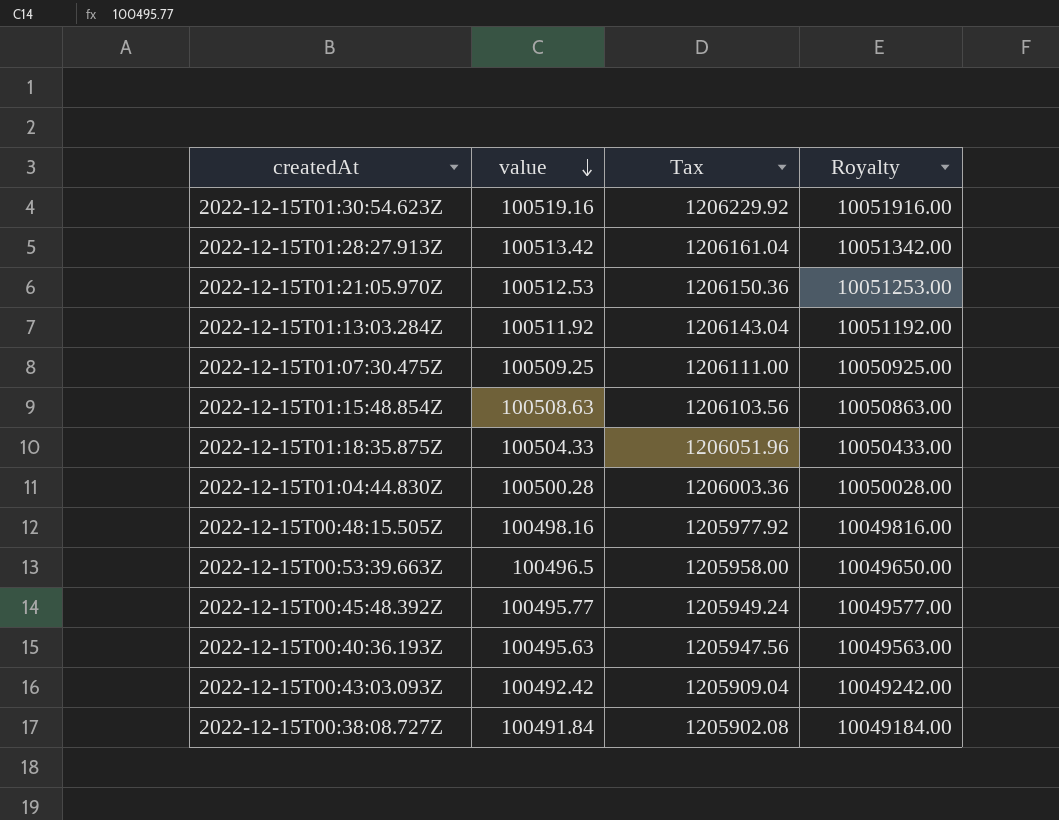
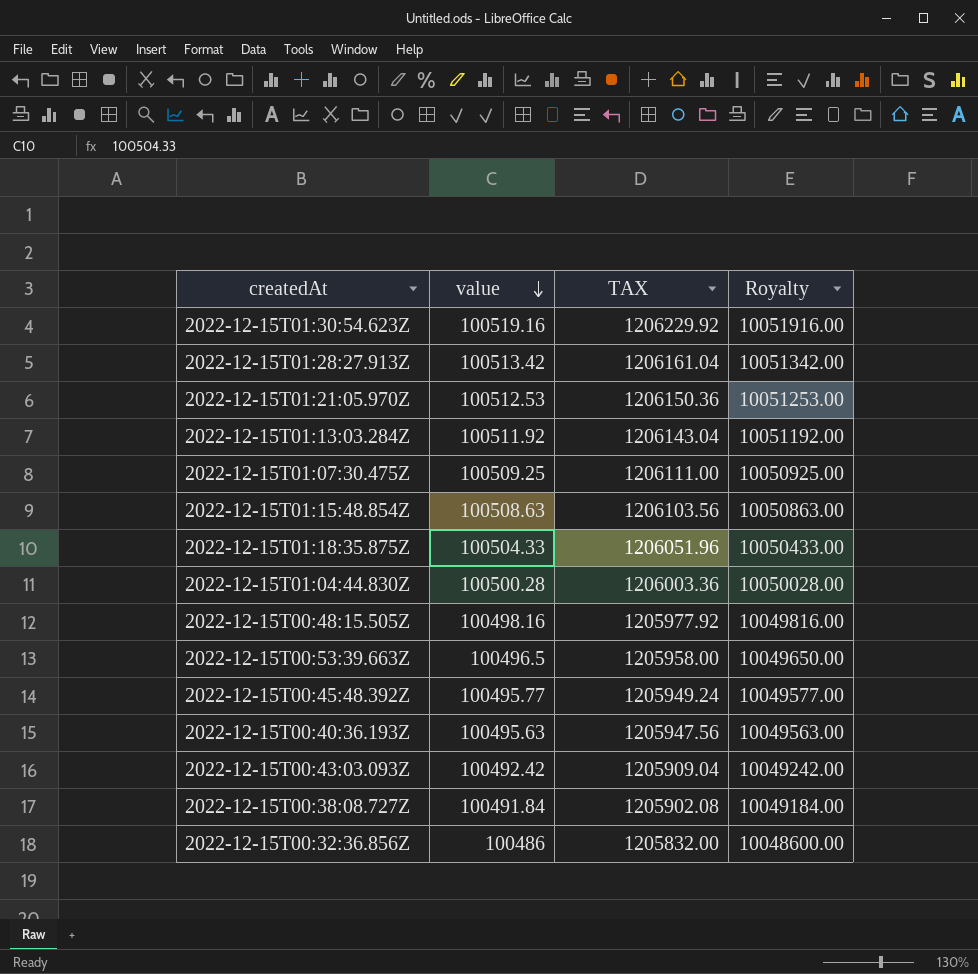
column name: Tax -> TAX
row 2022-12-15T00:32:36.856Z: none -> 100486 | 1205832.00 | 10048600.00

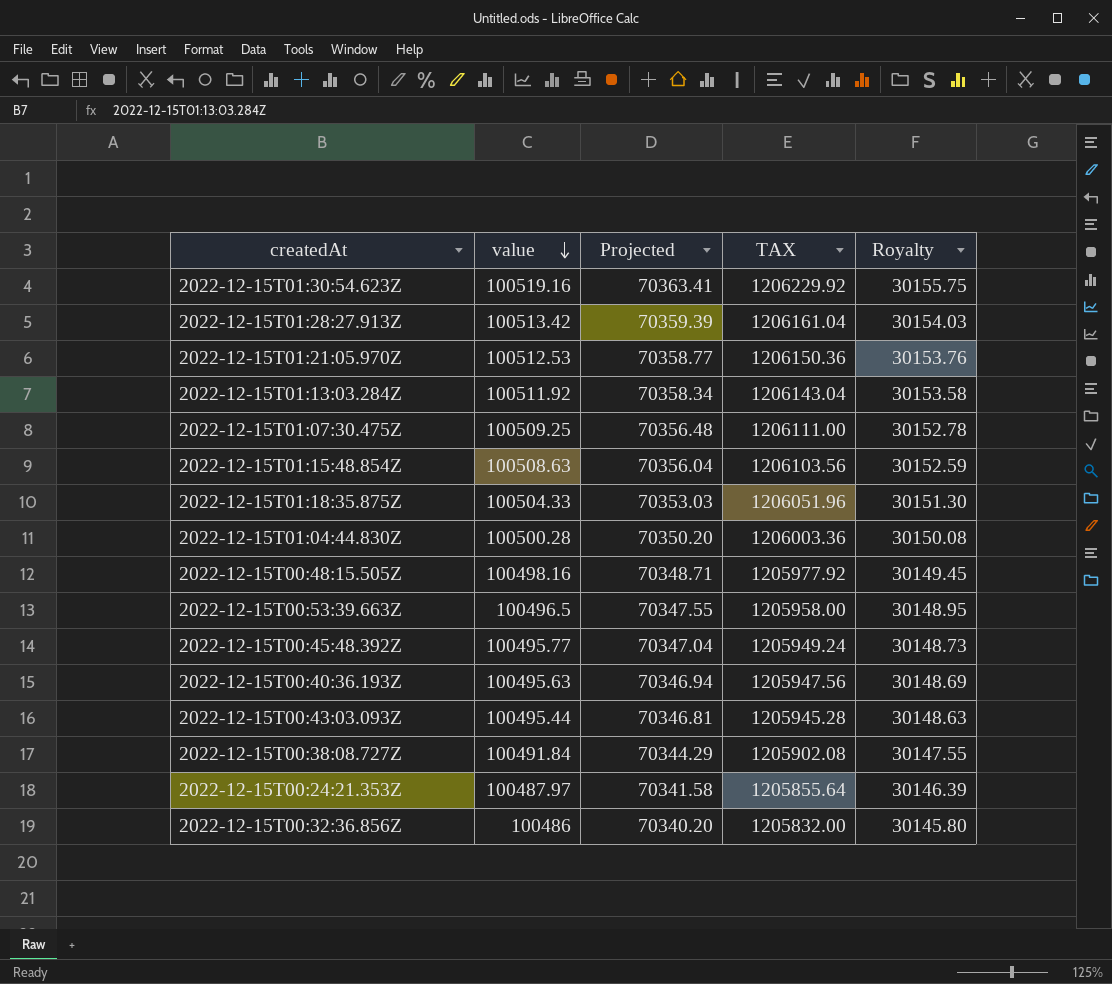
column Projected | formula: none -> [value] * 0.7
column Royalty | formula: [value] * 100 -> [value] * 0.3
2022-12-15T00:43:03.093Z | value: 100492.42 -> 100495.44
2022-12-15T00:43:03.093Z | TAX: 1205909.04 -> 1205945.28
row 2022-12-15T00:24:21.353Z: none -> 100487.97 | 70341.58 | 1205855.64 | 30146.39

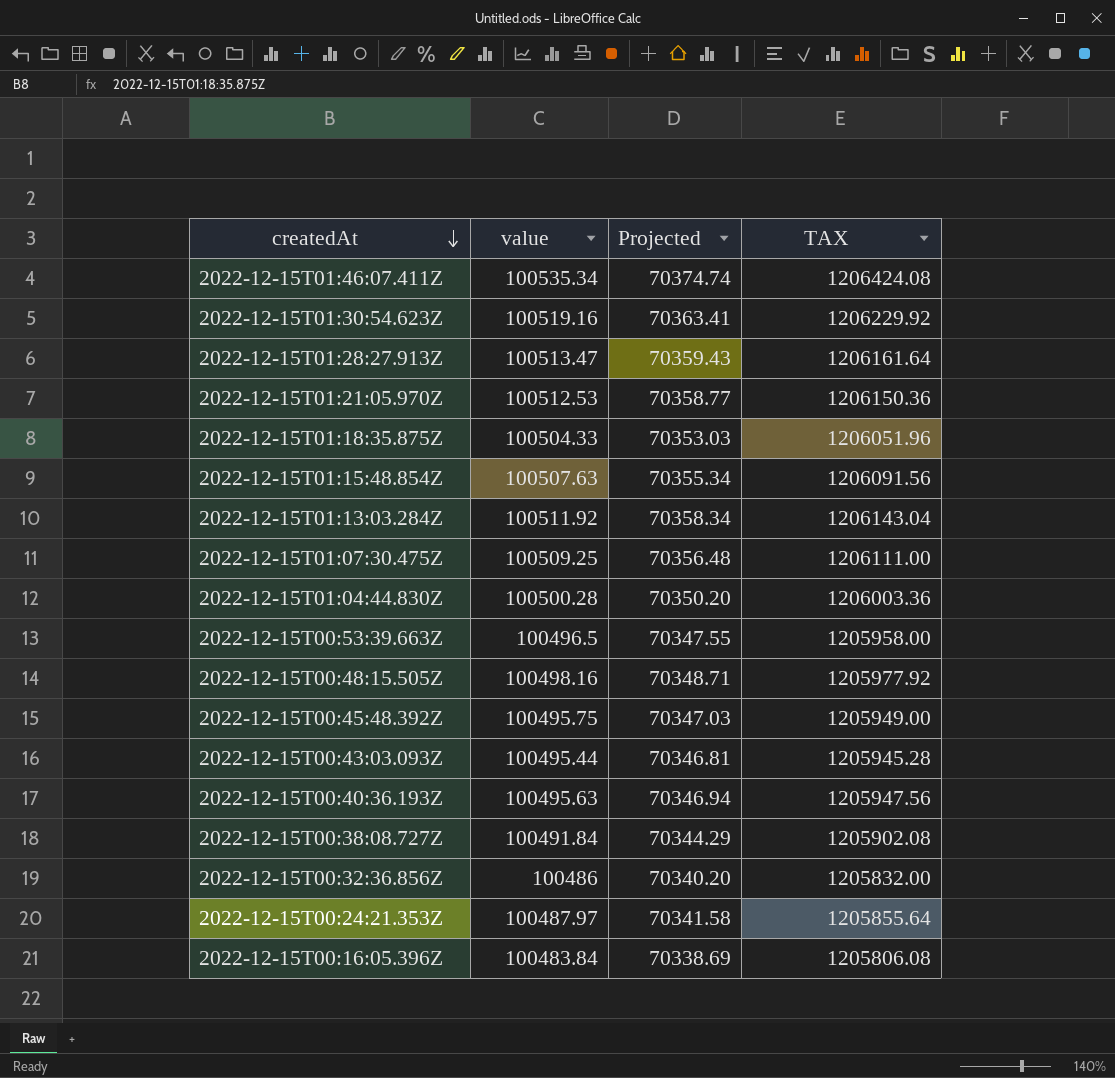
row order: value descending -> createdAt descending
column Royalty | formula: [value] * 0.3 -> none
row 2022-12-15T01:46:07.411Z: none -> 100535.34 | 70374.74 | 1206424.08
2022-12-15T01:28:27.913Z | value: 100513.42 -> 100513.47
2022-12-15T01:28:27.913Z | Projected: 70359.39 -> 70359.43
2022-12-15T01:28:27.913Z | TAX: 1206161.04 -> 1206161.64
2022-12-15T01:15:48.854Z | value: 100508.63 -> 100507.63
2022-12-15T01:15:48.854Z | Projected: 70356.04 -> 70355.34
2022-12-15T01:15:48.854Z | TAX: 1206103.56 -> 1206091.56
2022-12-15T00:45:48.392Z | value: 100495.77 -> 100495.75
2022-12-15T00:45:48.392Z | Projected: 70347.04 -> 70347.03
2022-12-15T00:45:48.392Z | TAX: 1205949.24 -> 1205949.00
row 2022-12-15T00:16:05.396Z: none -> 100483.84 | 70338.69 | 1205806.08

